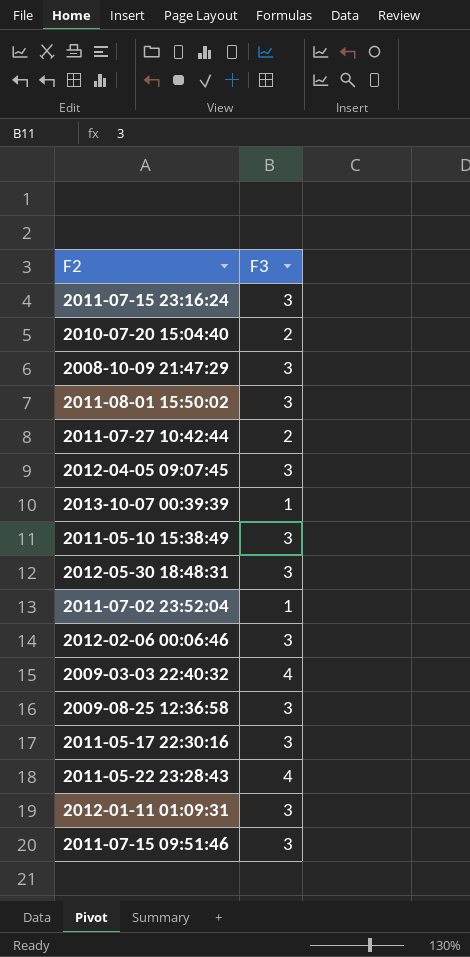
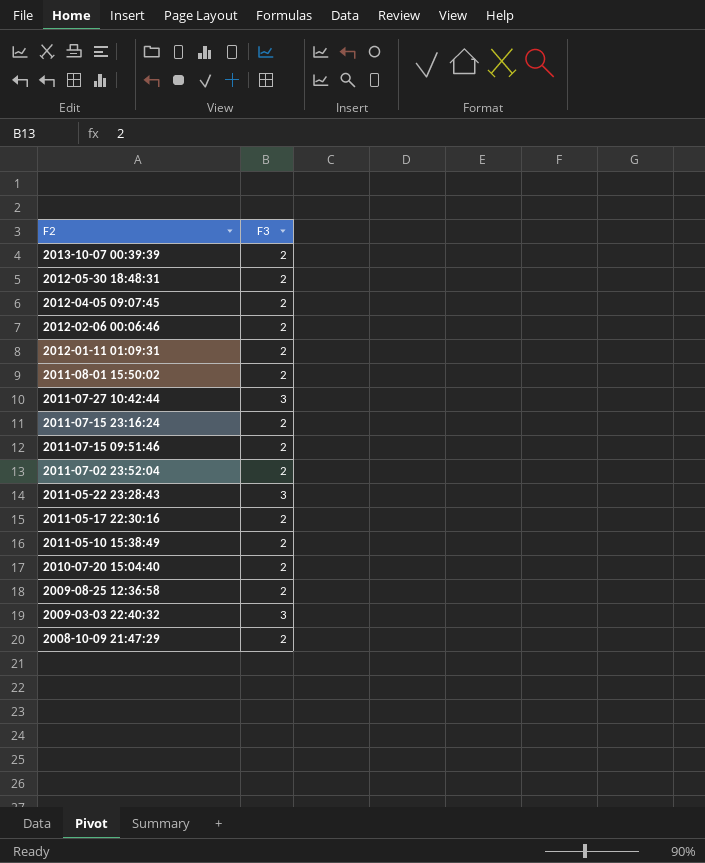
row order: none -> F2 descending
2013-10-07 00:39:39 | F3: 1 -> 2
2012-05-30 18:48:31 | F3: 3 -> 2
2012-04-05 09:07:45 | F3: 3 -> 2
2012-02-06 00:06:46 | F3: 3 -> 2
2012-01-11 01:09:31 | F3: 3 -> 2
2011-08-01 15:50:02 | F3: 3 -> 2
2011-07-27 10:42:44 | F3: 2 -> 3
2011-07-15 23:16:24 | F3: 3 -> 2
2011-07-15 09:51:46 | F3: 3 -> 2
2011-07-02 23:52:04 | F3: 1 -> 2
2011-05-22 23:28:43 | F3: 4 -> 3
2011-05-17 22:30:16 | F3: 3 -> 2
2011-05-10 15:38:49 | F3: 3 -> 2
2009-08-25 12:36:58 | F3: 3 -> 2
2009-03-03 22:40:32 | F3: 4 -> 3
2008-10-09 21:47:29 | F3: 3 -> 2

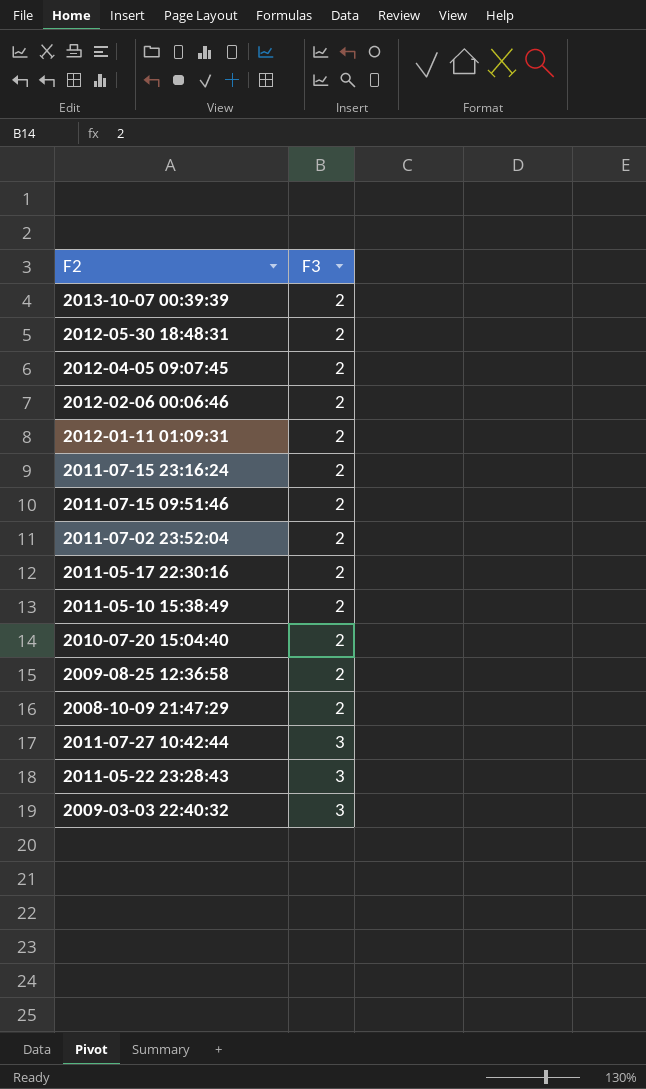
row order: F2 descending -> F3 ascending
row 2011-08-01 15:50:02: 2 -> none

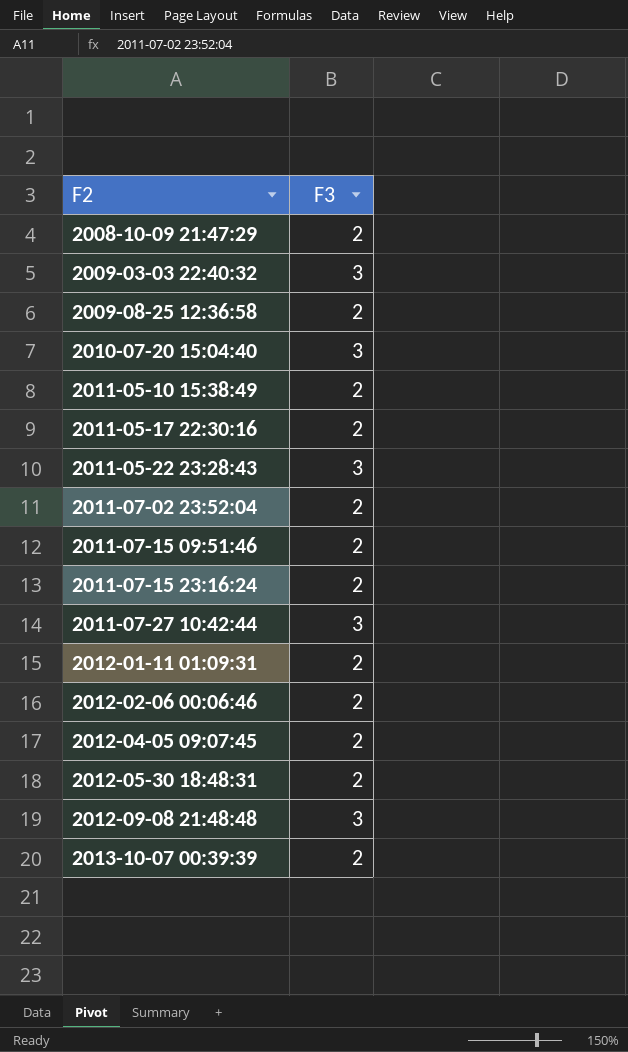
row order: F3 ascending -> F2 ascending
2010-07-20 15:04:40 | F3: 2 -> 3
row 2012-09-08 21:48:48: none -> 3

